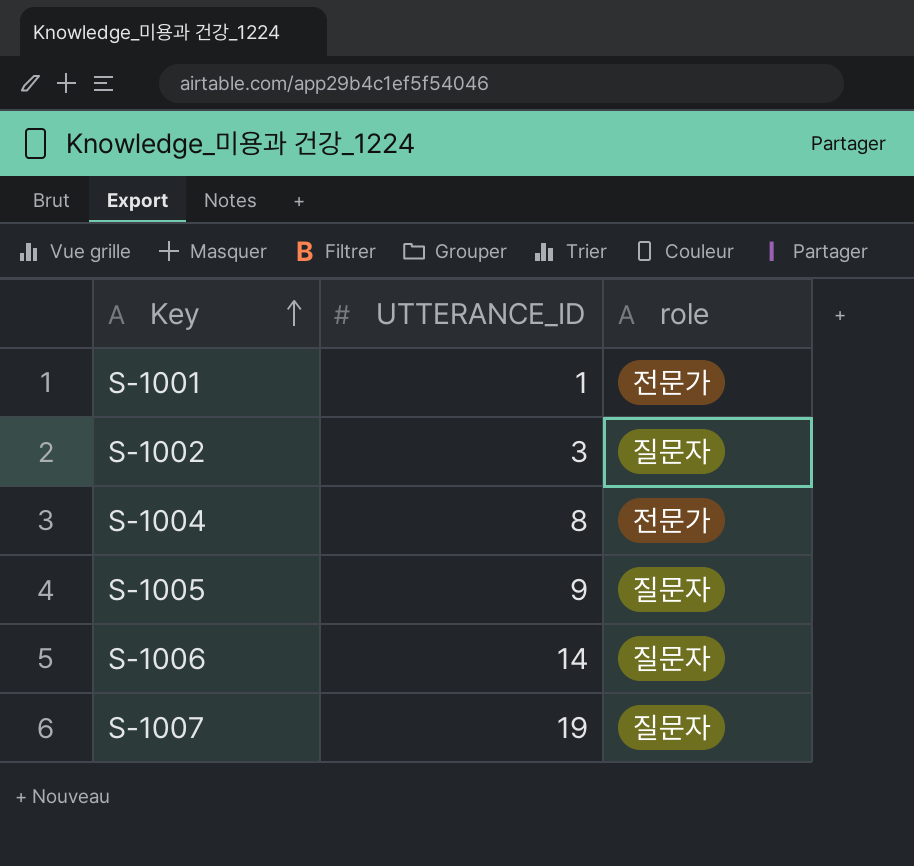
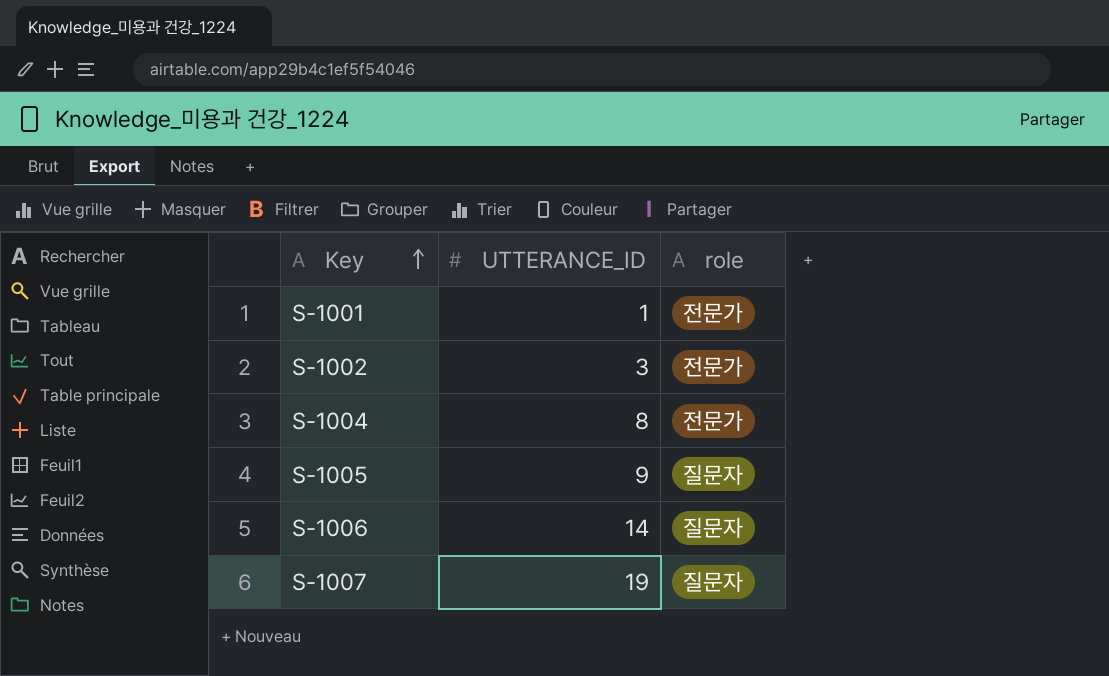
S-1002 | role: 질문자 -> 전문가

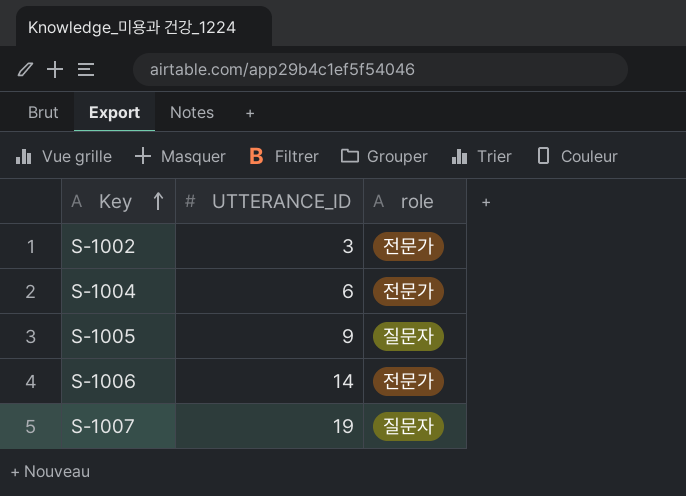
row S-1001: 1 | 전문가 -> none
S-1004 | UTTERANCE_ID: 8 -> 6
S-1006 | role: 질문자 -> 전문가

